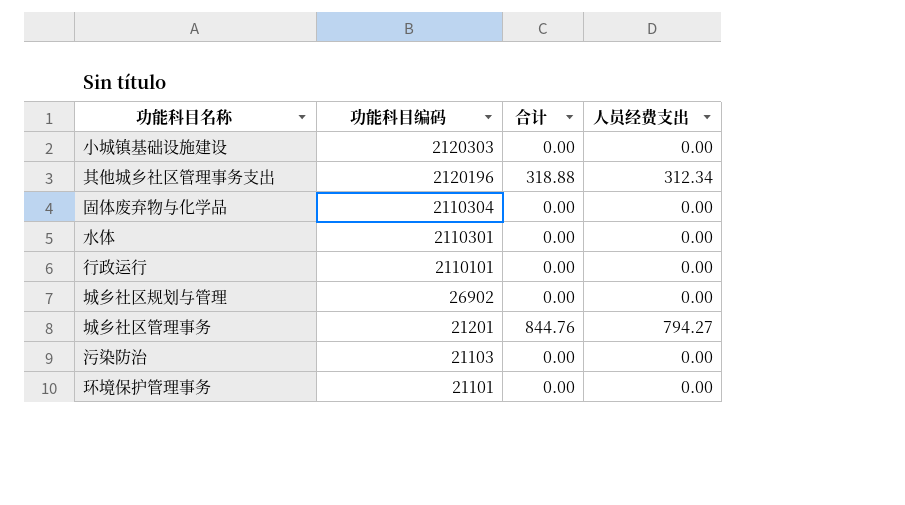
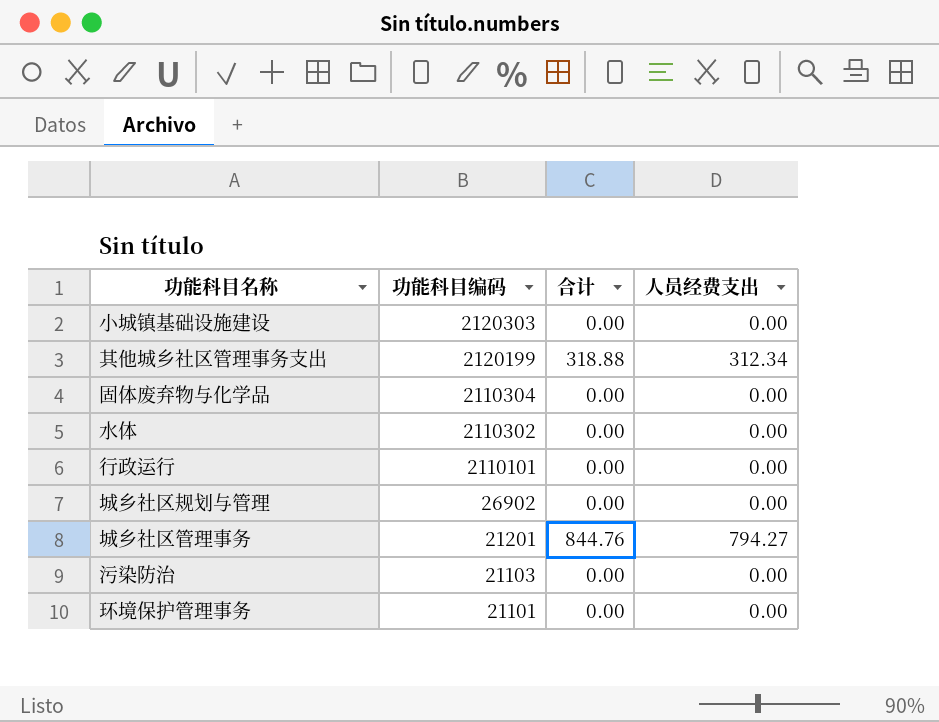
其他城乡社区管理事务支出 | 功能科目编码: 2120196 -> 2120199
水体 | 功能科目编码: 2110301 -> 2110302

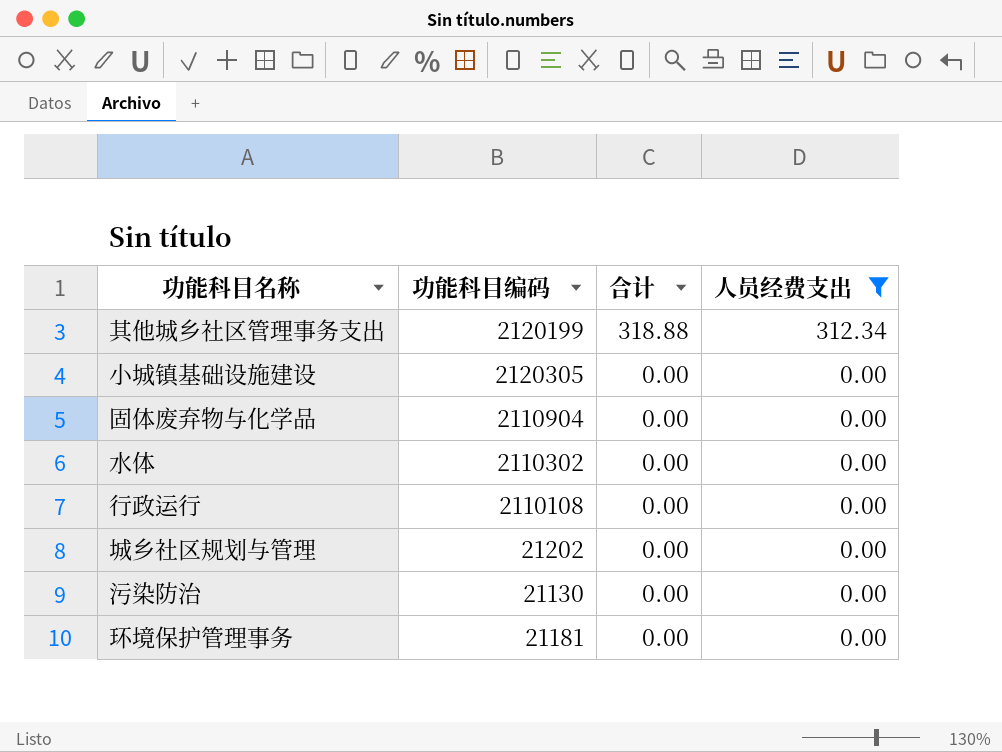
filter: none -> 人员经费支出 != 794.27
row order: 功能科目编码 descending -> 合计 descending
小城镇基础设施建设 | 功能科目编码: 2120303 -> 2120305
固体废弃物与化学品 | 功能科目编码: 2110304 -> 2110904
行政运行 | 功能科目编码: 2110101 -> 2110108
城乡社区规划与管理 | 功能科目编码: 26902 -> 21202
污染防治 | 功能科目编码: 21103 -> 21130
环境保护管理事务 | 功能科目编码: 21101 -> 21181

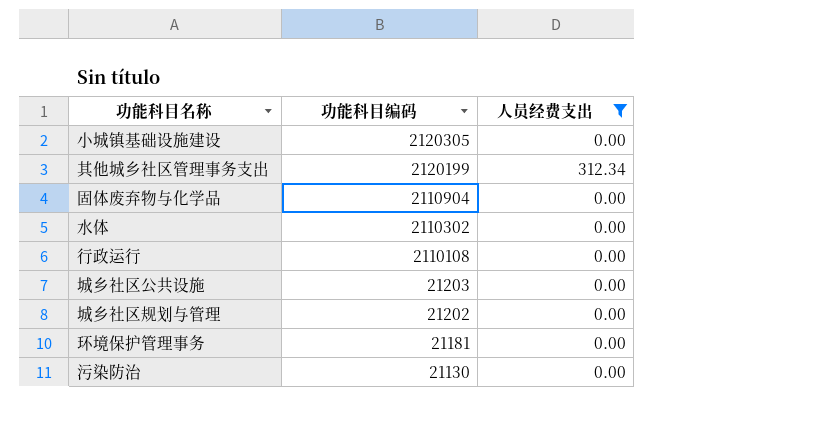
row order: 合计 descending -> 功能科目编码 descending
column 合计 | position: 3 -> none
row 城乡社区公共设施: none -> 21203 | 0.00

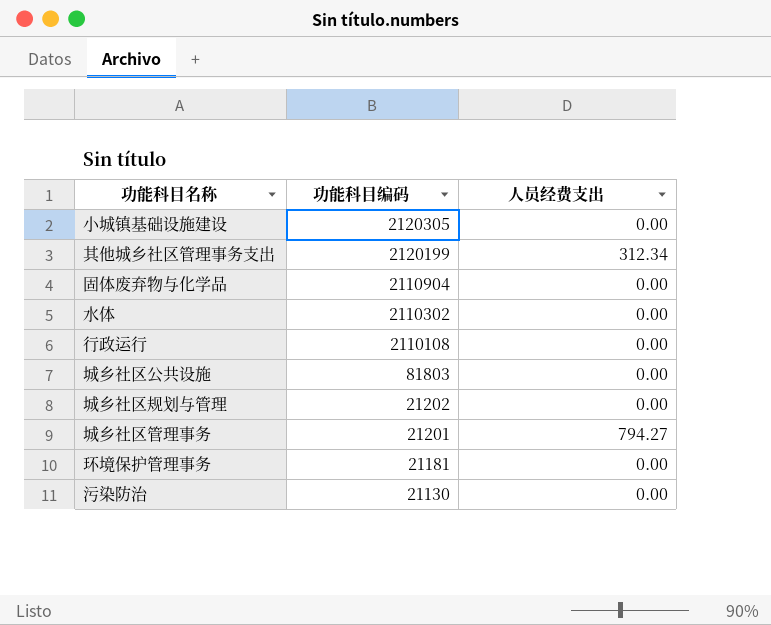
filter: 人员经费支出 != 794.27 -> none
城乡社区公共设施 | 功能科目编码: 21203 -> 81803

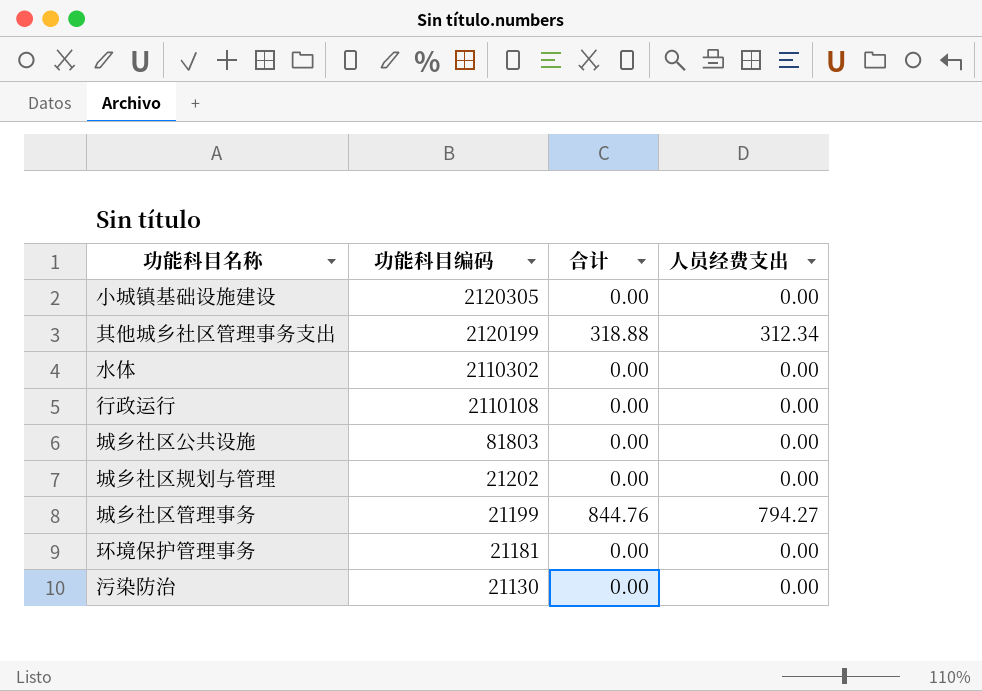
column 合计 | position: none -> 3
row 固体废弃物与化学品: 2110904 | 0.00 -> none
城乡社区管理事务 | 功能科目编码: 21201 -> 21199

